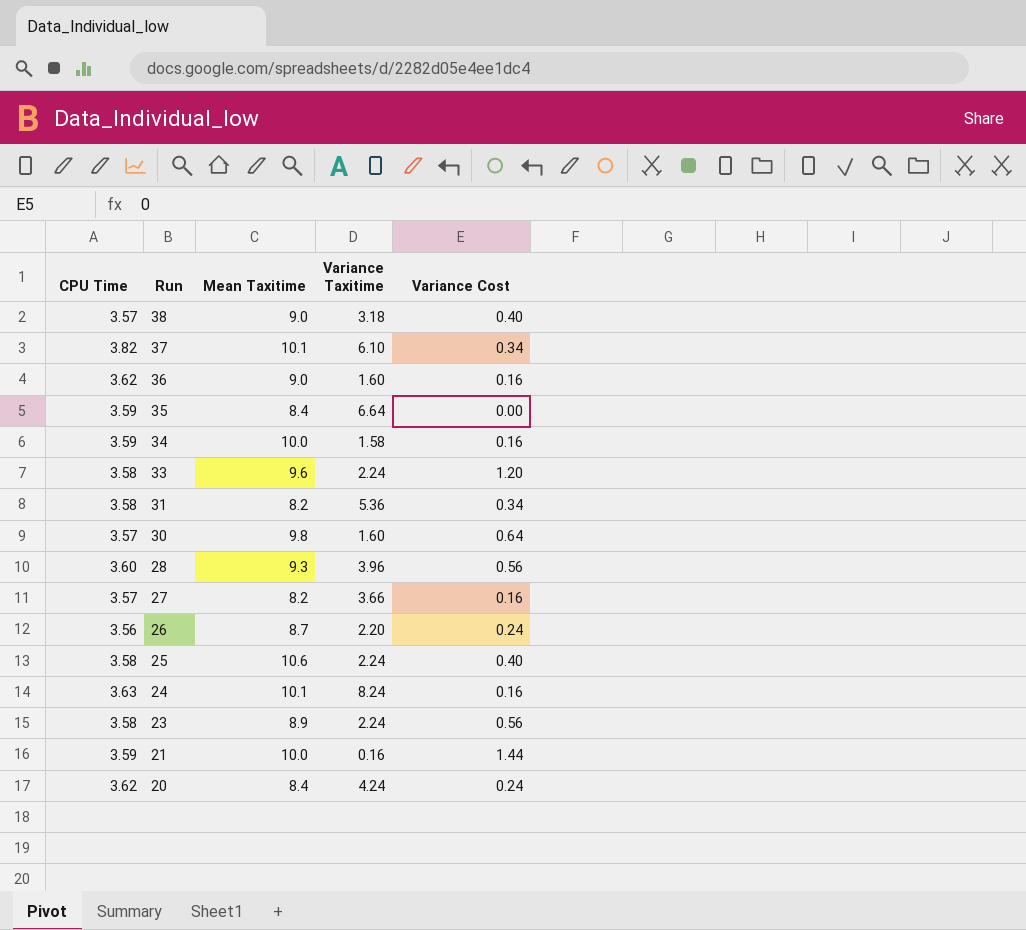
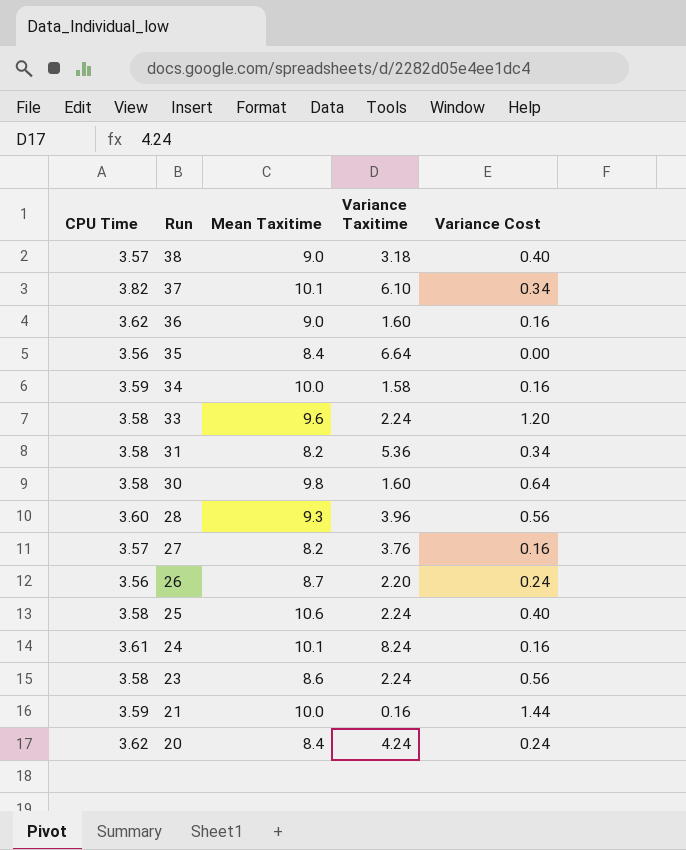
35 | CPU Time: 3.59 -> 3.56
30 | CPU Time: 3.57 -> 3.58
27 | Variance Taxitime: 3.66 -> 3.76
24 | CPU Time: 3.63 -> 3.61
23 | Mean Taxitime: 8.9 -> 8.6

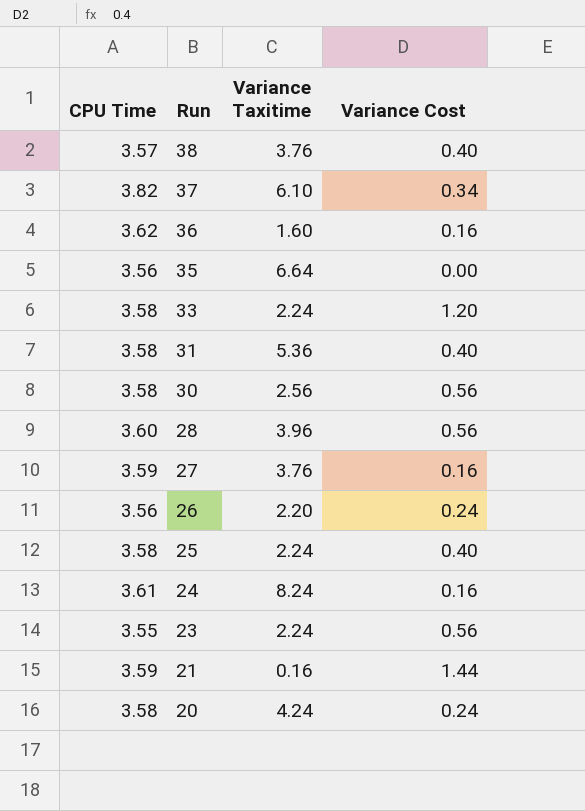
column Mean Taxitime | position: 3 -> none
row 34: 3.59 | 10.0 | 1.58 | 0.16 -> none
38 | Variance Taxitime: 3.18 -> 3.76
31 | Variance Cost: 0.34 -> 0.40
30 | Variance Taxitime: 1.60 -> 2.56
30 | Variance Cost: 0.64 -> 0.56
27 | CPU Time: 3.57 -> 3.59
23 | CPU Time: 3.58 -> 3.55
20 | CPU Time: 3.62 -> 3.58

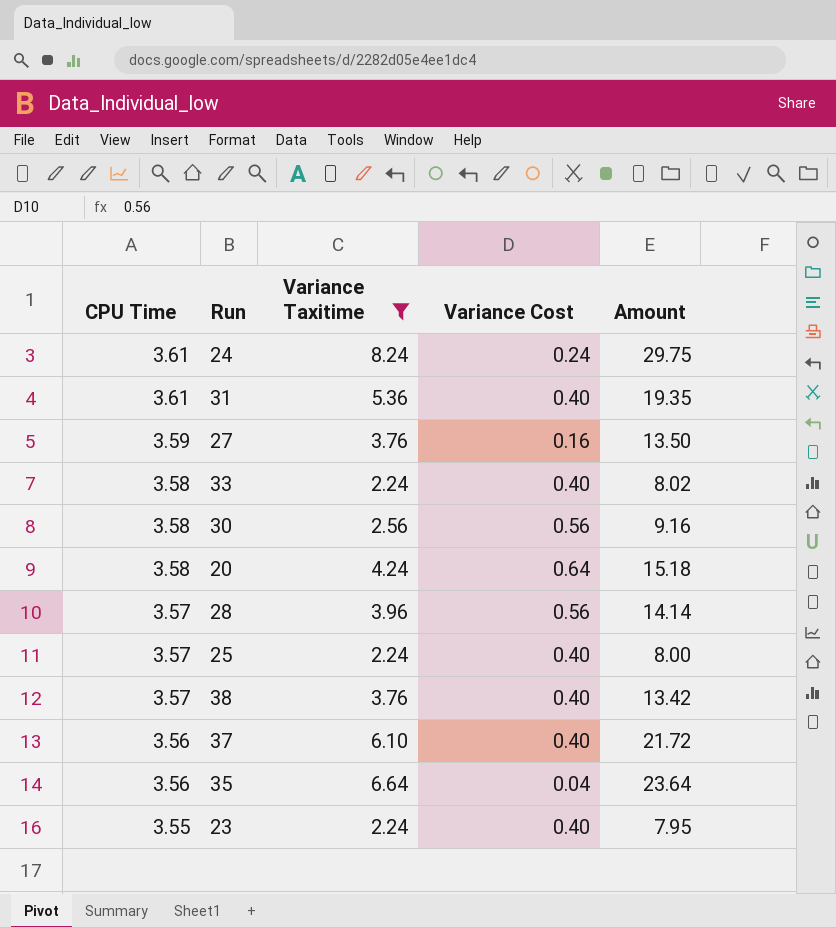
filter: none -> Variance Taxitime >= 2.24
row order: Run descending -> CPU Time descending
column Amount | formula: none -> [CPU Time] * [Variance Taxitime]
24 | Variance Cost: 0.16 -> 0.24
31 | CPU Time: 3.58 -> 3.61
33 | Variance Cost: 1.20 -> 0.40
20 | Variance Cost: 0.24 -> 0.64
28 | CPU Time: 3.60 -> 3.57
25 | CPU Time: 3.58 -> 3.57
37 | CPU Time: 3.82 -> 3.56
37 | Variance Cost: 0.34 -> 0.40
35 | Variance Cost: 0.00 -> 0.04
23 | Variance Cost: 0.56 -> 0.40

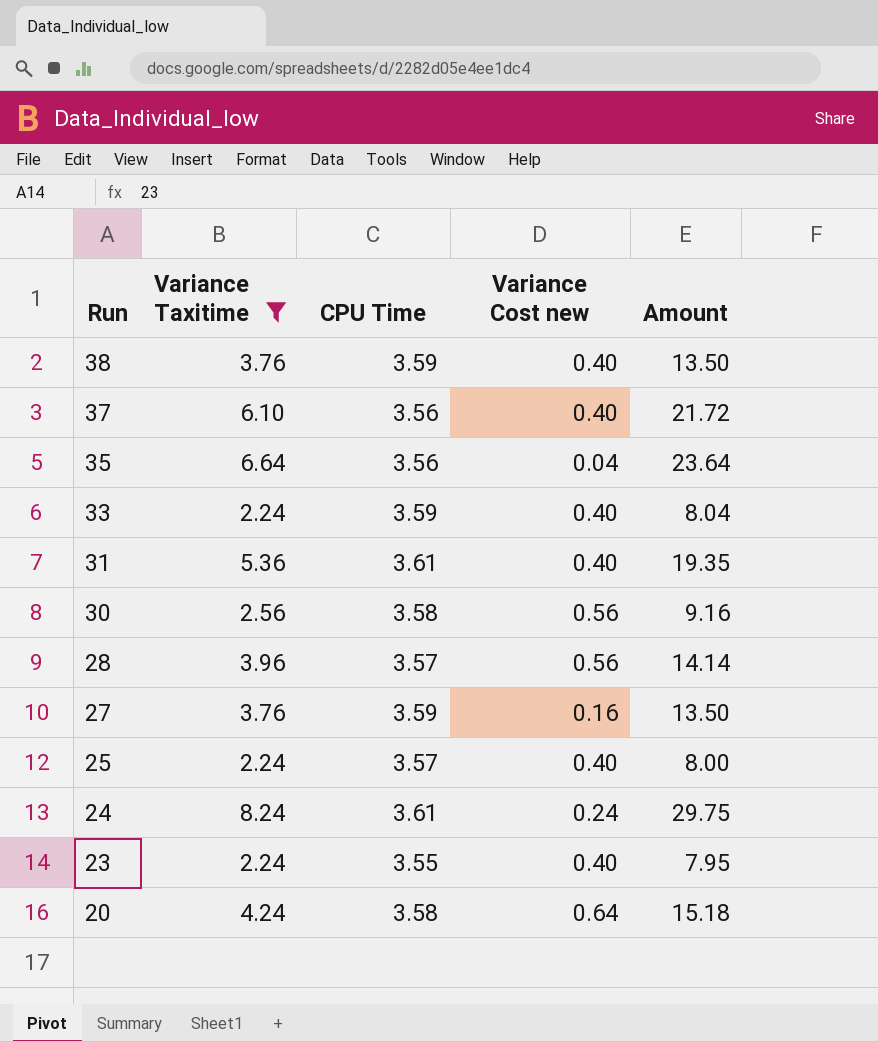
row order: CPU Time descending -> Run descending
column CPU Time | position: 1 -> 3
column name: Variance Cost -> Variance Cost new
38 | CPU Time: 3.57 -> 3.59
38 | Amount: 13.42 -> 13.50
33 | CPU Time: 3.58 -> 3.59
33 | Amount: 8.02 -> 8.04

